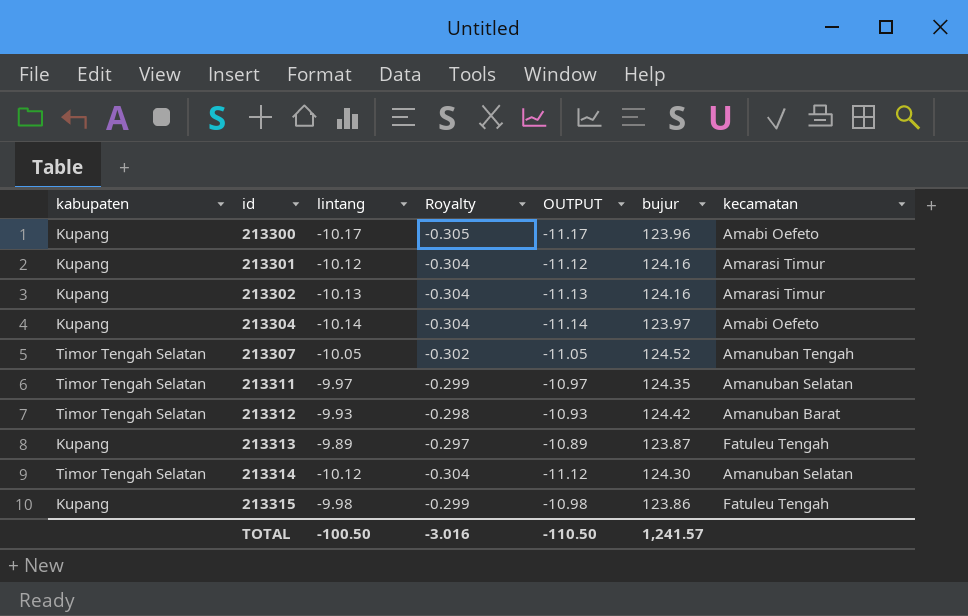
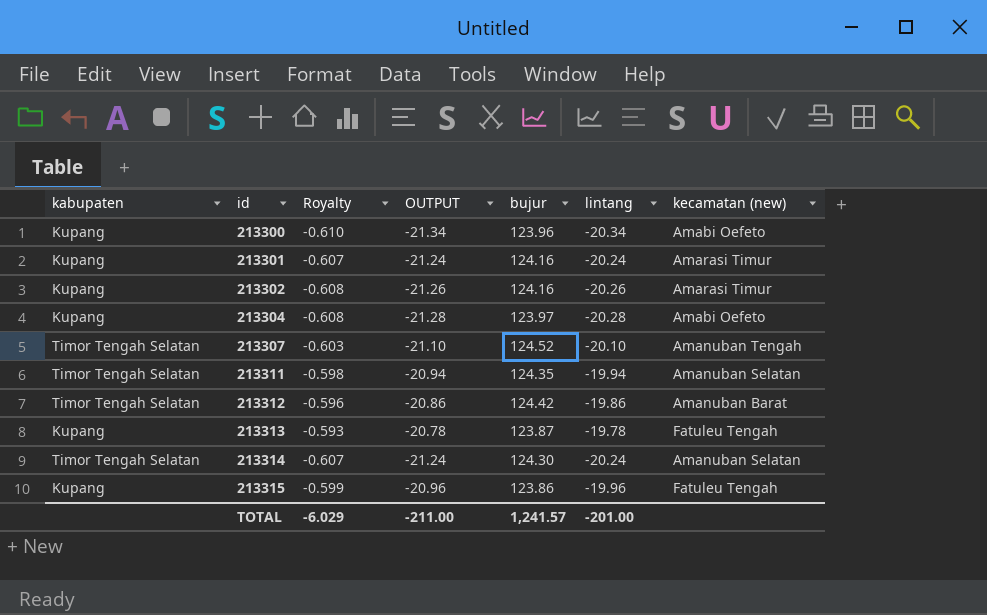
column lintang | position: 3 -> 6
column name: kecamatan -> kecamatan (new)
213300 | Royalty: -0.305 -> -0.610
213300 | OUTPUT: -11.17 -> -21.34
213300 | lintang: -10.17 -> -20.34
213301 | Royalty: -0.304 -> -0.607
213301 | OUTPUT: -11.12 -> -21.24
213301 | lintang: -10.12 -> -20.24
213302 | Royalty: -0.304 -> -0.608
213302 | OUTPUT: -11.13 -> -21.26
213302 | lintang: -10.13 -> -20.26
213304 | Royalty: -0.304 -> -0.608
213304 | OUTPUT: -11.14 -> -21.28
213304 | lintang: -10.14 -> -20.28
213307 | Royalty: -0.302 -> -0.603
213307 | OUTPUT: -11.05 -> -21.10
213307 | lintang: -10.05 -> -20.10
213311 | Royalty: -0.299 -> -0.598
213311 | OUTPUT: -10.97 -> -20.94
213311 | lintang: -9.97 -> -19.94
213312 | Royalty: -0.298 -> -0.596
213312 | OUTPUT: -10.93 -> -20.86
213312 | lintang: -9.93 -> -19.86
213313 | Royalty: -0.297 -> -0.593
213313 | OUTPUT: -10.89 -> -20.78
213313 | lintang: -9.89 -> -19.78
213314 | Royalty: -0.304 -> -0.607
213314 | OUTPUT: -11.12 -> -21.24
213314 | lintang: -10.12 -> -20.24
213315 | Royalty: -0.299 -> -0.599
213315 | OUTPUT: -10.98 -> -20.96
213315 | lintang: -9.98 -> -19.96
TOTAL | Royalty: -3.016 -> -6.029
TOTAL | OUTPUT: -110.50 -> -211.00
TOTAL | lintang: -100.50 -> -201.00

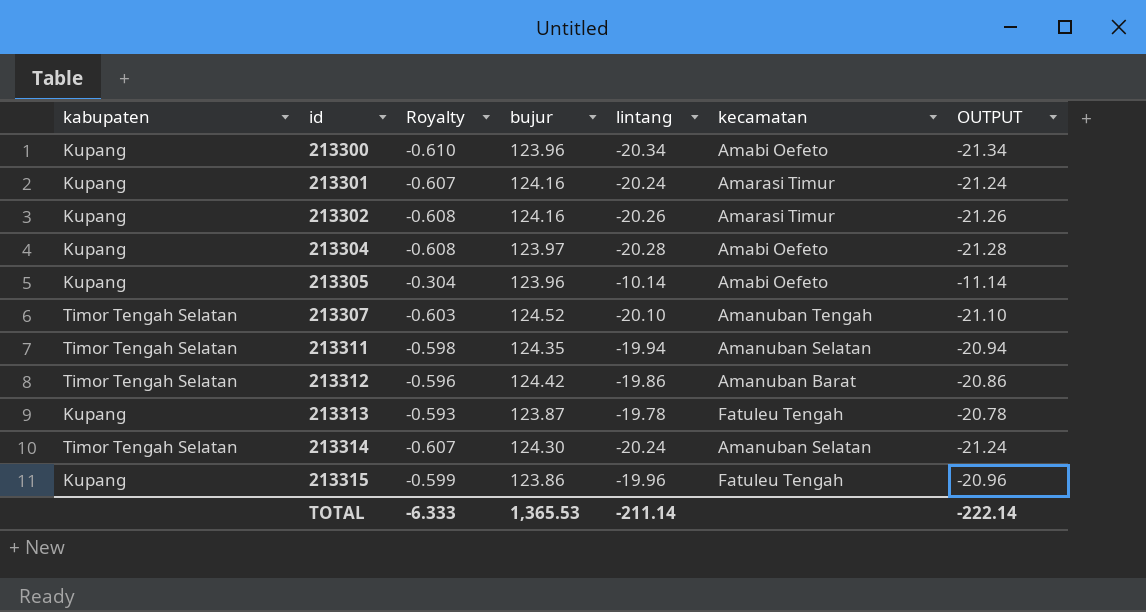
column name: kecamatan (new) -> kecamatan
column OUTPUT | position: 4 -> 7
row 213305: none -> Kupang | -0.304 | 123.96 | -10.14 | Amabi Oefeto | -11.14
TOTAL | Royalty: -6.029 -> -6.333
TOTAL | bujur: 1,241.57 -> 1,365.53
TOTAL | lintang: -201.00 -> -211.14
TOTAL | OUTPUT: -211.00 -> -222.14

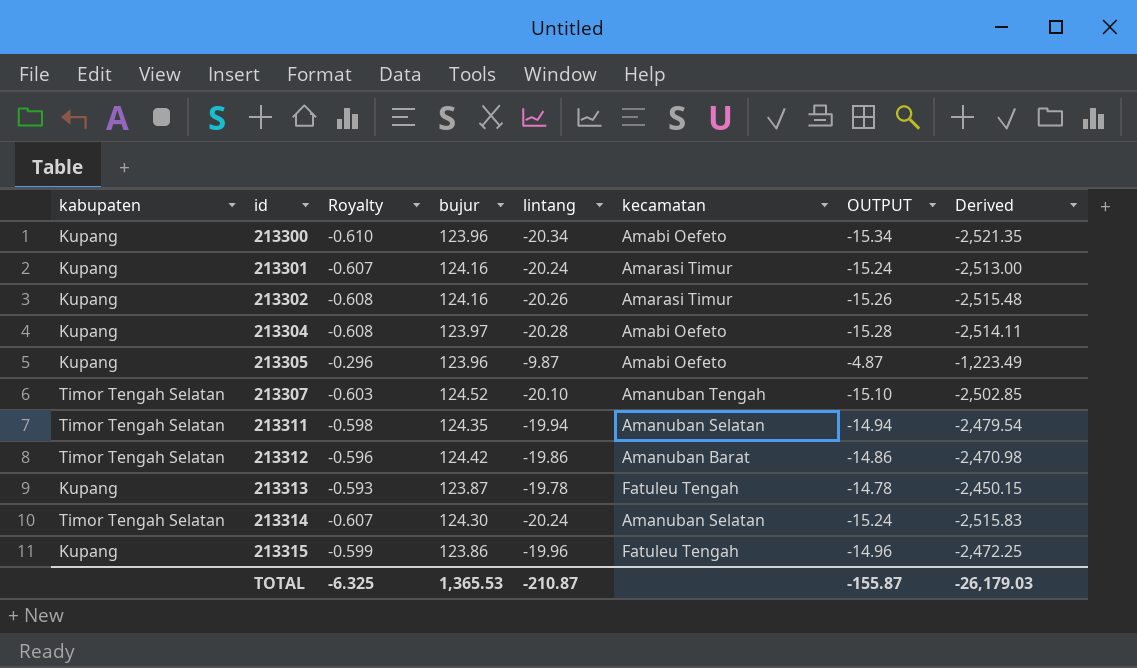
column OUTPUT | formula: [lintang] - 1 -> [lintang] + 5
column Derived | formula: none -> [bujur] * [lintang]
213305 | Royalty: -0.304 -> -0.296
213305 | lintang: -10.14 -> -9.87
TOTAL | Royalty: -6.333 -> -6.325
TOTAL | lintang: -211.14 -> -210.87
TOTAL | OUTPUT: -222.14 -> -155.87

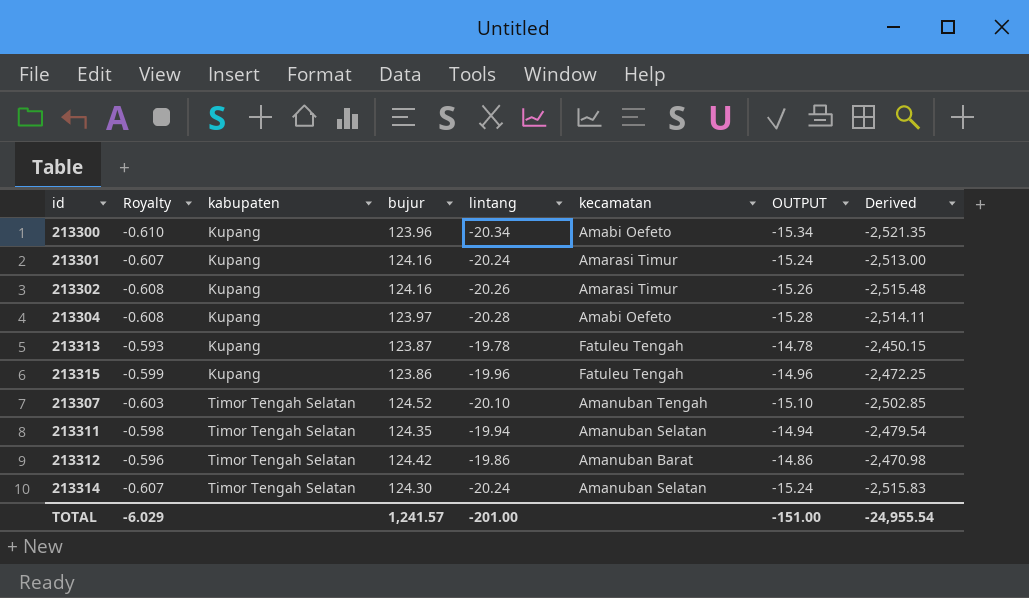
row order: id ascending -> kabupaten ascending
column kabupaten | position: 1 -> 3
row 213305: Kupang | -0.296 | 123.96 | -9.87 | Amabi Oefeto | -4.87 | -1,223.49 -> none
TOTAL | Royalty: -6.325 -> -6.029
TOTAL | bujur: 1,365.53 -> 1,241.57
TOTAL | lintang: -210.87 -> -201.00
TOTAL | OUTPUT: -155.87 -> -151.00
TOTAL | Derived: -26,179.03 -> -24,955.54

